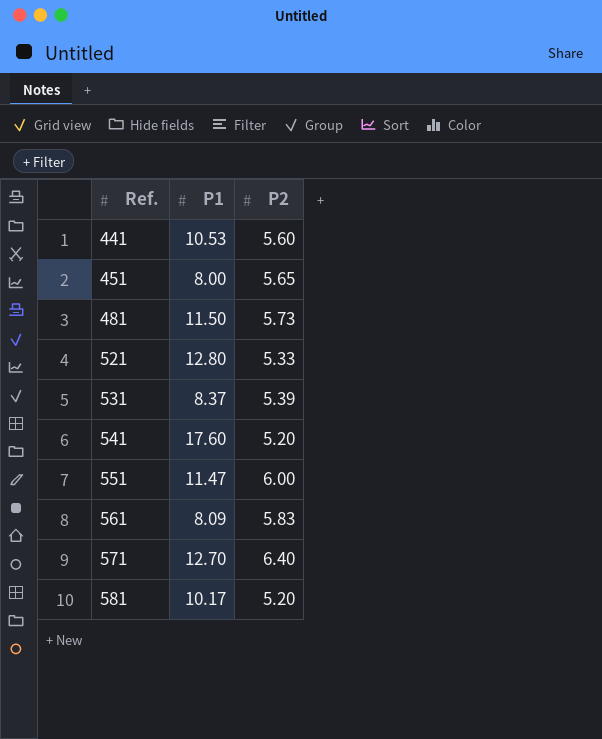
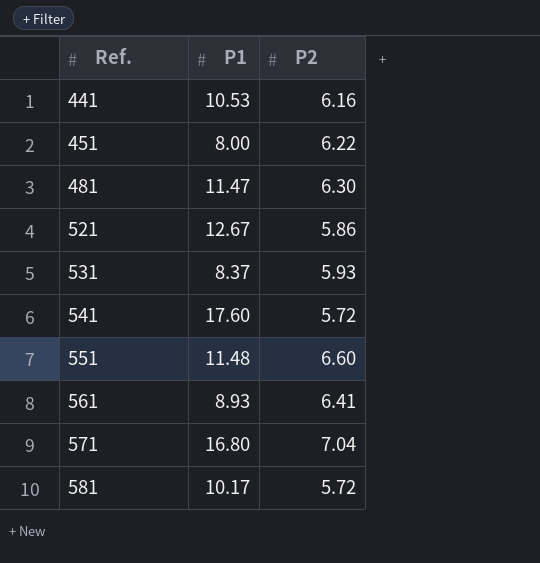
441 | P2: 5.60 -> 6.16
451 | P2: 5.65 -> 6.22
481 | P1: 11.50 -> 11.47
481 | P2: 5.73 -> 6.30
521 | P1: 12.80 -> 12.67
521 | P2: 5.33 -> 5.86
531 | P2: 5.39 -> 5.93
541 | P2: 5.20 -> 5.72
551 | P1: 11.47 -> 11.48
551 | P2: 6.00 -> 6.60
561 | P1: 8.09 -> 8.93
561 | P2: 5.83 -> 6.41
571 | P1: 12.70 -> 16.80
571 | P2: 6.40 -> 7.04
581 | P2: 5.20 -> 5.72

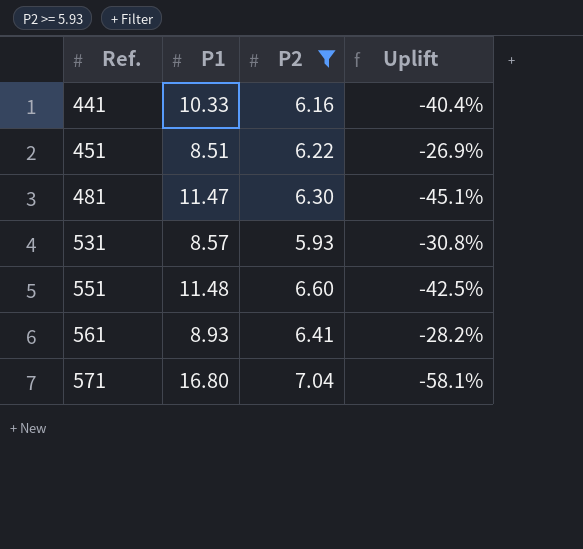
filter: none -> P2 >= 5.93
column Uplift | formula: none -> ([P2] - [P1]) / [P1]
441 | P1: 10.53 -> 10.33
451 | P1: 8.00 -> 8.51
531 | P1: 8.37 -> 8.57

